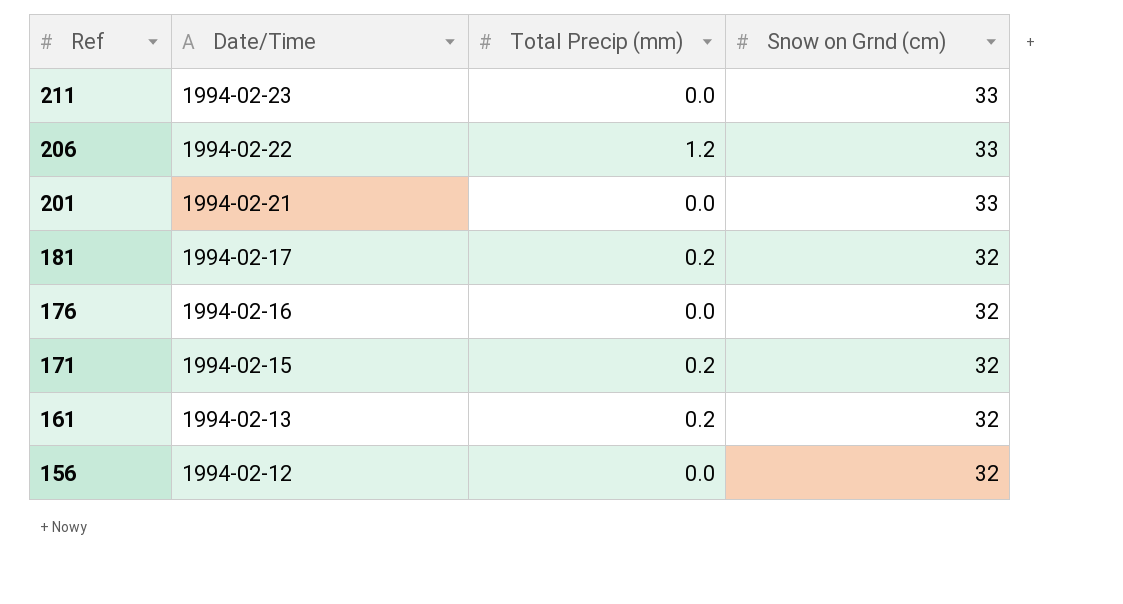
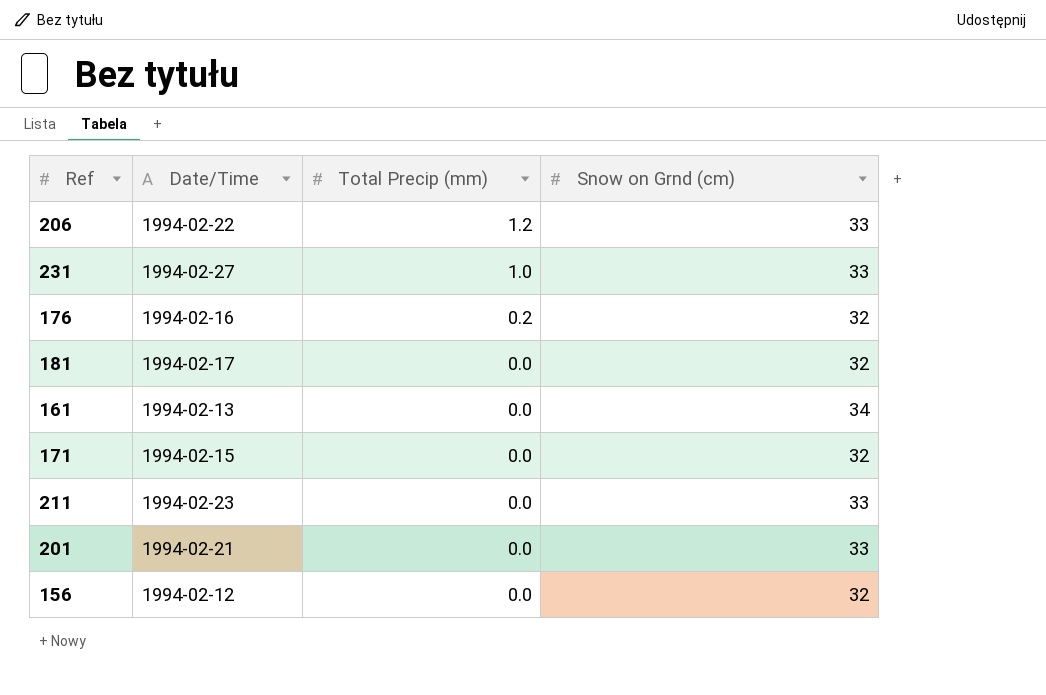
row order: Ref descending -> Total Precip (mm) descending
row 231: none -> 1994-02-27 | 1.0 | 33
176 | Total Precip (mm): 0.0 -> 0.2
181 | Total Precip (mm): 0.2 -> 0.0
161 | Total Precip (mm): 0.2 -> 0.0
161 | Snow on Grnd (cm): 32 -> 34
171 | Total Precip (mm): 0.2 -> 0.0

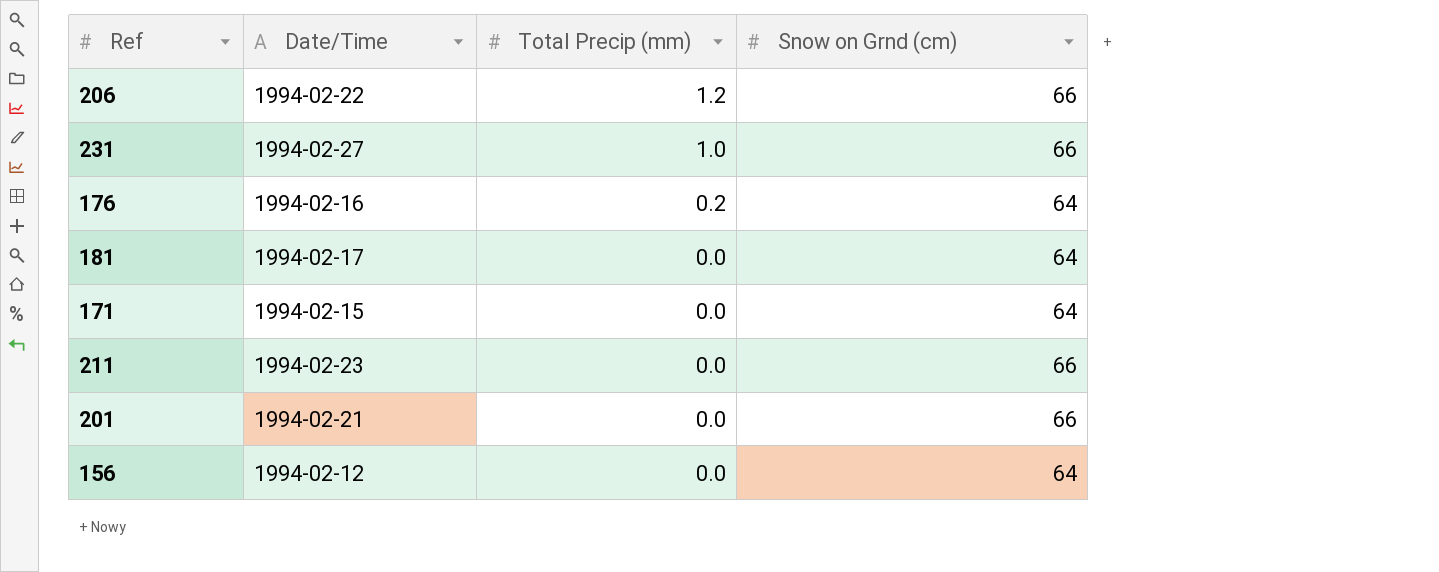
row 161: 1994-02-13 | 0.0 | 34 -> none
206 | Snow on Grnd (cm): 33 -> 66
231 | Snow on Grnd (cm): 33 -> 66
176 | Snow on Grnd (cm): 32 -> 64
181 | Snow on Grnd (cm): 32 -> 64
171 | Snow on Grnd (cm): 32 -> 64
211 | Snow on Grnd (cm): 33 -> 66
201 | Snow on Grnd (cm): 33 -> 66
156 | Snow on Grnd (cm): 32 -> 64

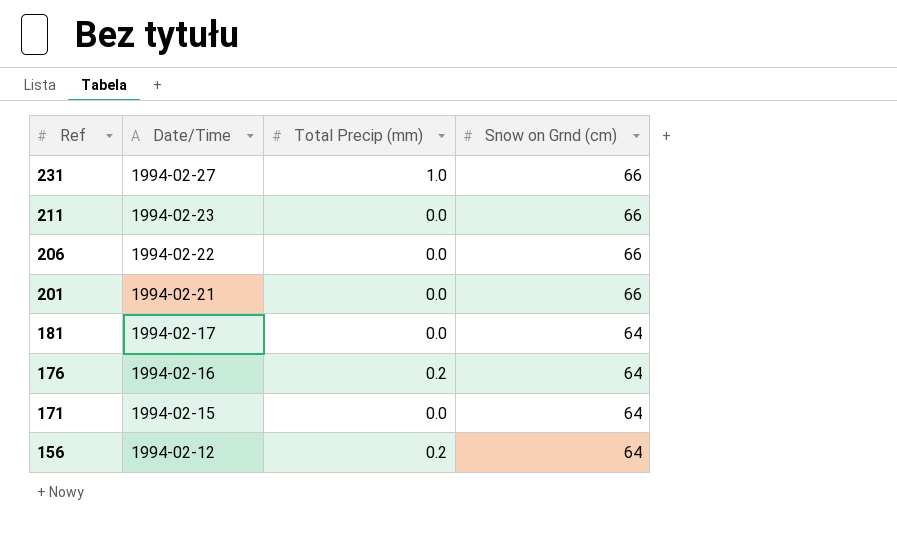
row order: Total Precip (mm) descending -> Ref descending
206 | Total Precip (mm): 1.2 -> 0.0
156 | Total Precip (mm): 0.0 -> 0.2

